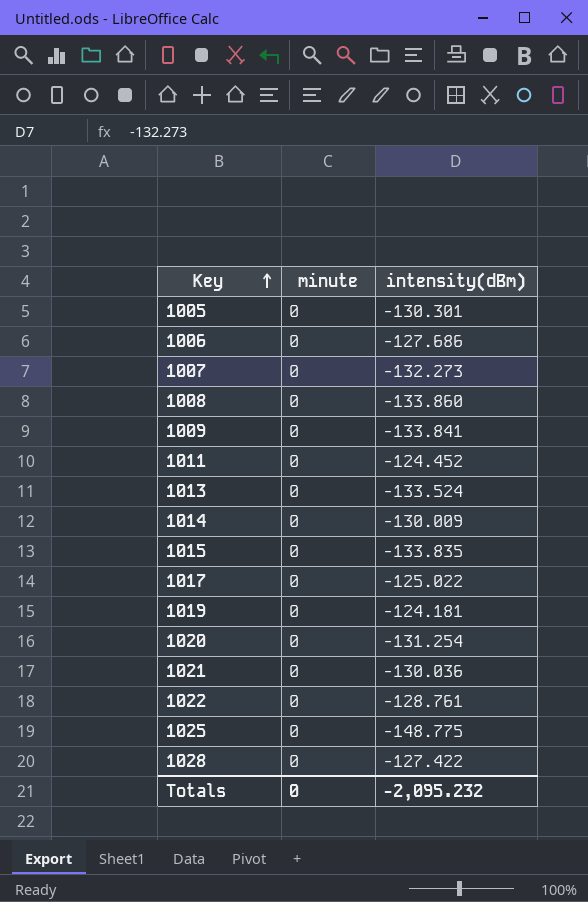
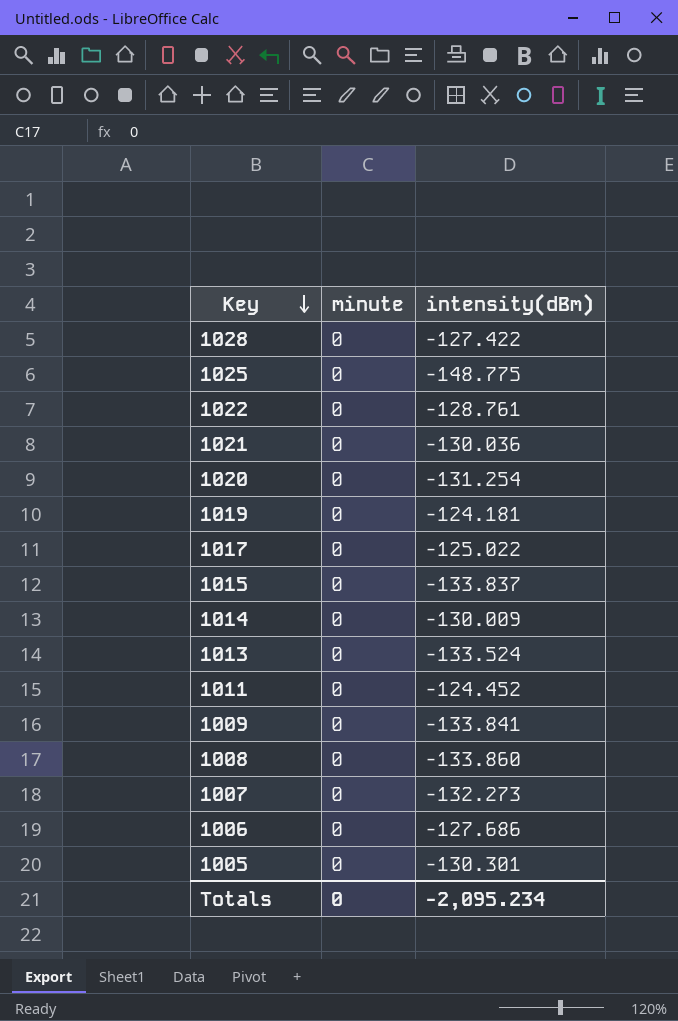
row order: Key ascending -> Key descending
1015 | intensity(dBm): -133.835 -> -133.837
Totals | intensity(dBm): -2,095.232 -> -2,095.234

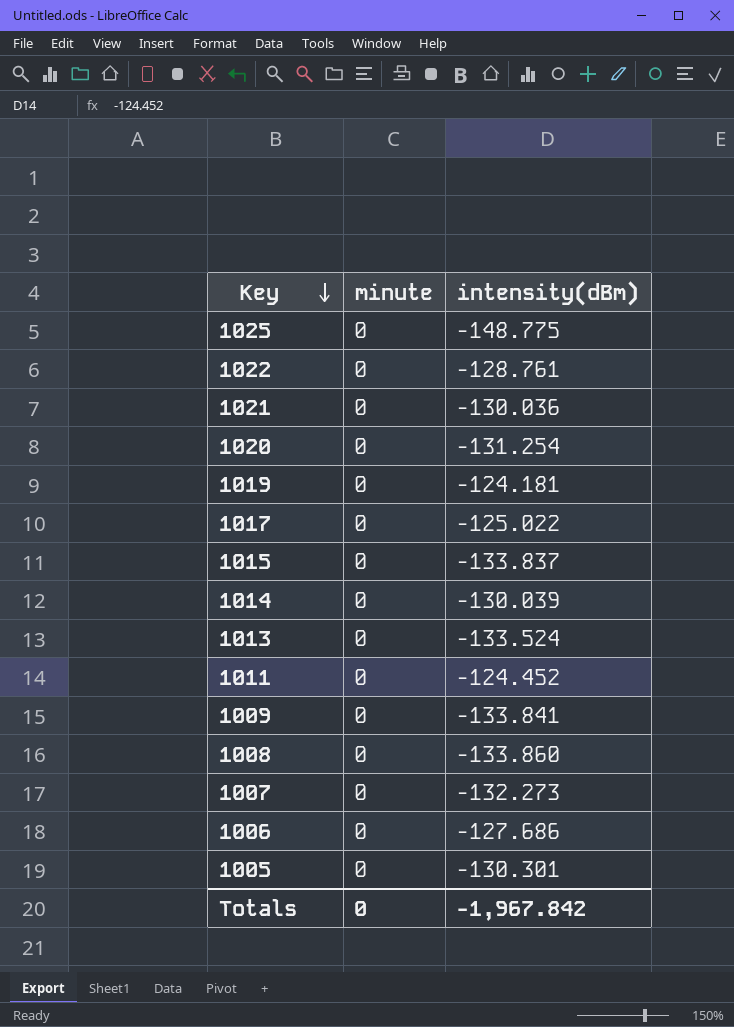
row 1028: 0 | -127.422 -> none
1014 | intensity(dBm): -130.009 -> -130.039
Totals | intensity(dBm): -2,095.234 -> -1,967.842

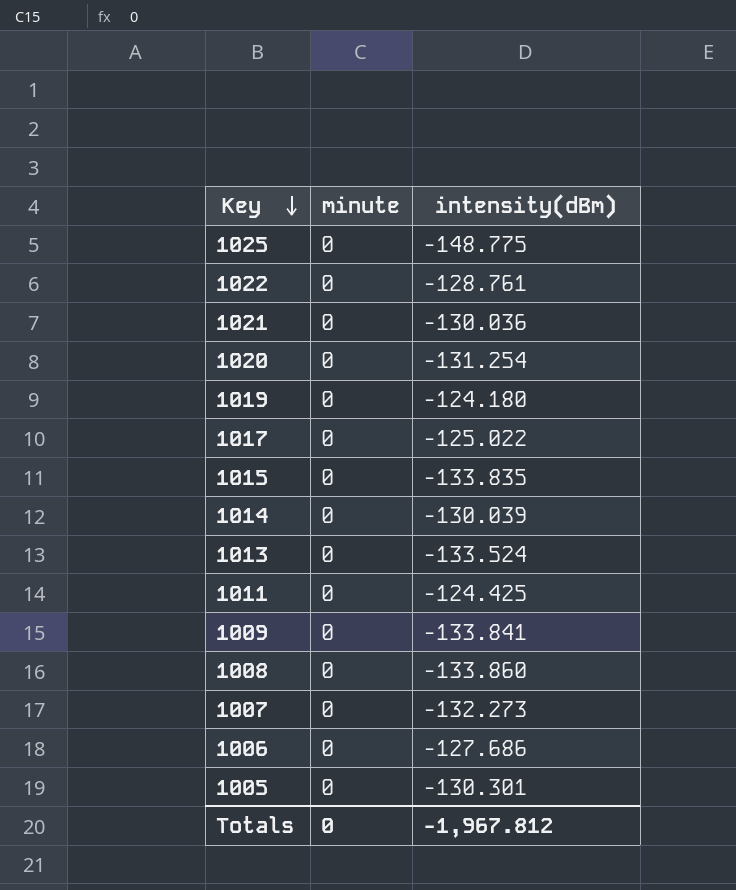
1019 | intensity(dBm): -124.181 -> -124.180
1015 | intensity(dBm): -133.837 -> -133.835
1011 | intensity(dBm): -124.452 -> -124.425
Totals | intensity(dBm): -1,967.842 -> -1,967.812

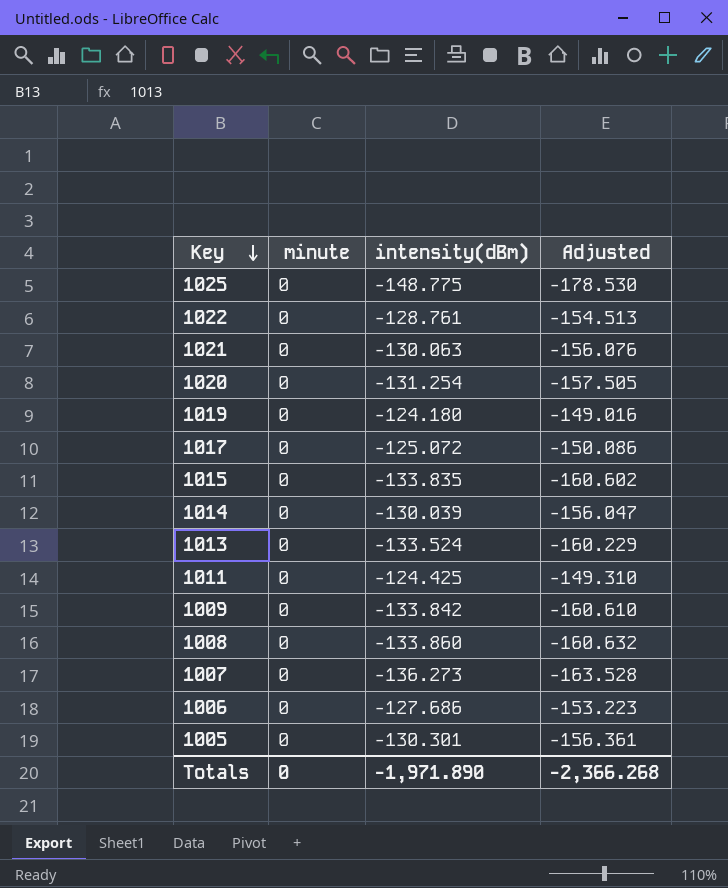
column Adjusted | formula: none -> [intensity(dBm)] * 1.2
1021 | intensity(dBm): -130.036 -> -130.063
1017 | intensity(dBm): -125.022 -> -125.072
1009 | intensity(dBm): -133.841 -> -133.842
1007 | intensity(dBm): -132.273 -> -136.273
Totals | intensity(dBm): -1,967.812 -> -1,971.890

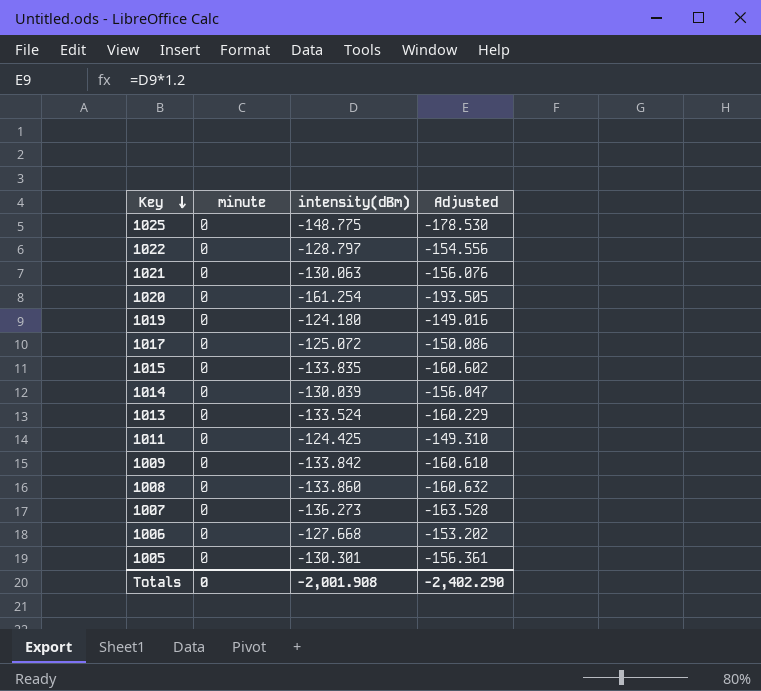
1022 | intensity(dBm): -128.761 -> -128.797
1022 | Adjusted: -154.513 -> -154.556
1020 | intensity(dBm): -131.254 -> -161.254
1020 | Adjusted: -157.505 -> -193.505
1006 | intensity(dBm): -127.686 -> -127.668
1006 | Adjusted: -153.223 -> -153.202
Totals | intensity(dBm): -1,971.890 -> -2,001.908
Totals | Adjusted: -2,366.268 -> -2,402.290

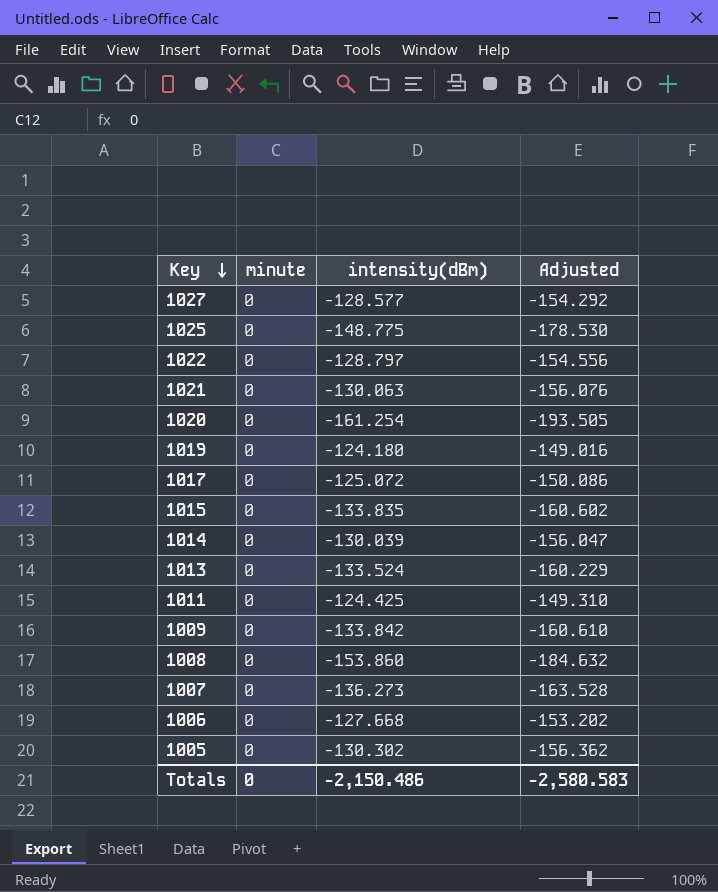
row 1027: none -> 0 | -128.577 | -154.292
1008 | intensity(dBm): -133.860 -> -153.860
1008 | Adjusted: -160.632 -> -184.632
1005 | intensity(dBm): -130.301 -> -130.302
1005 | Adjusted: -156.361 -> -156.362
Totals | intensity(dBm): -2,001.908 -> -2,150.486
Totals | Adjusted: -2,402.290 -> -2,580.583

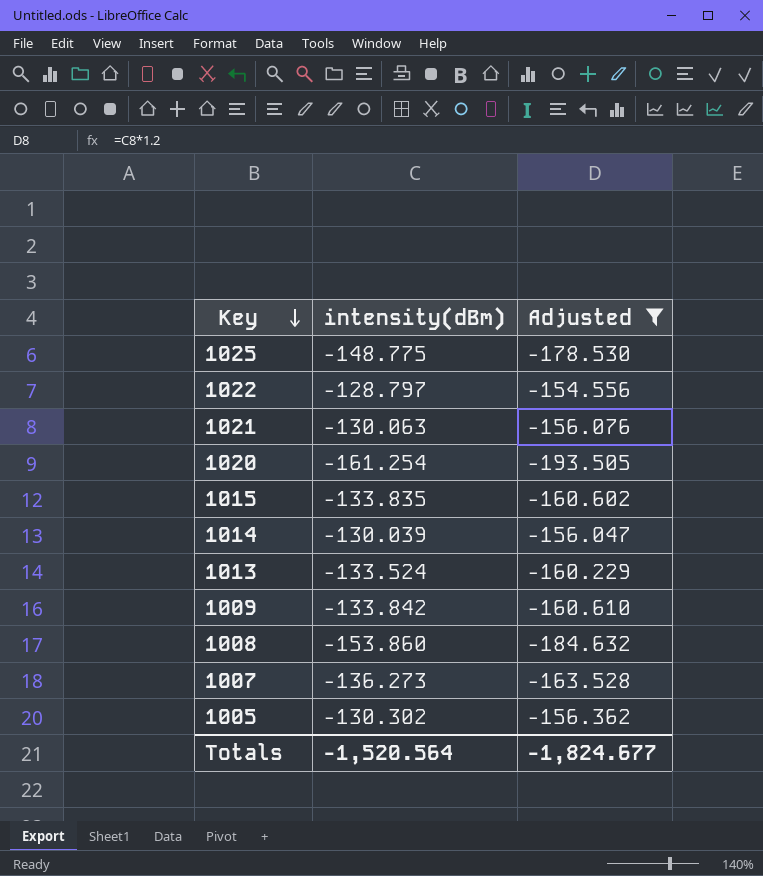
filter: none -> Adjusted <= -154.556
column minute | position: 2 -> none
Totals | intensity(dBm): -2,150.486 -> -1,520.564
Totals | Adjusted: -2,580.583 -> -1,824.677

